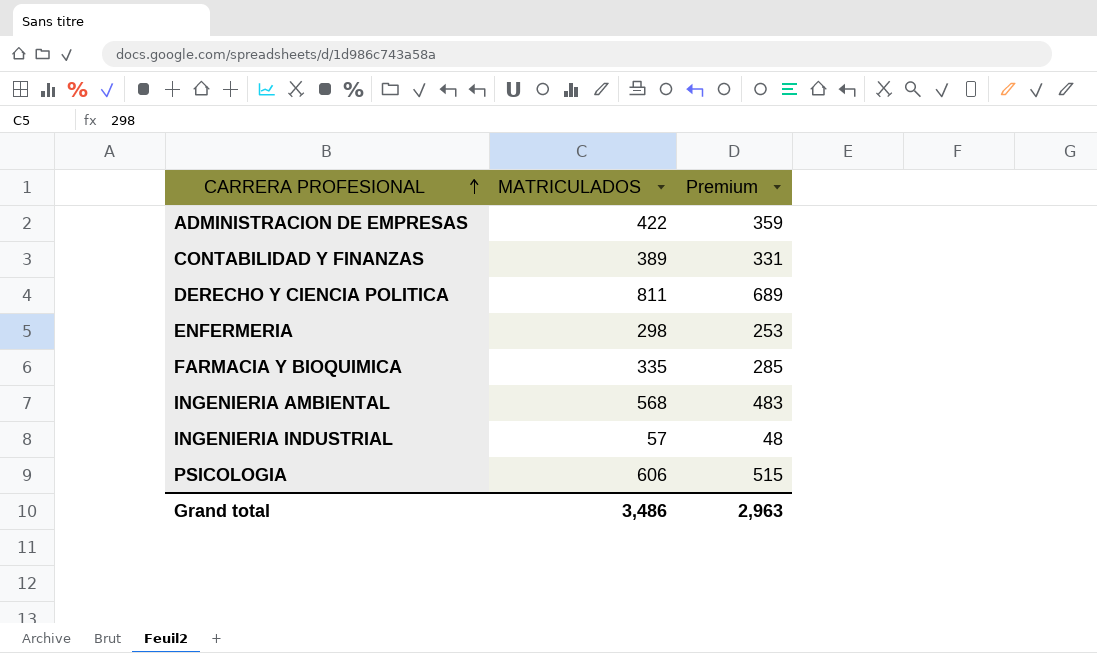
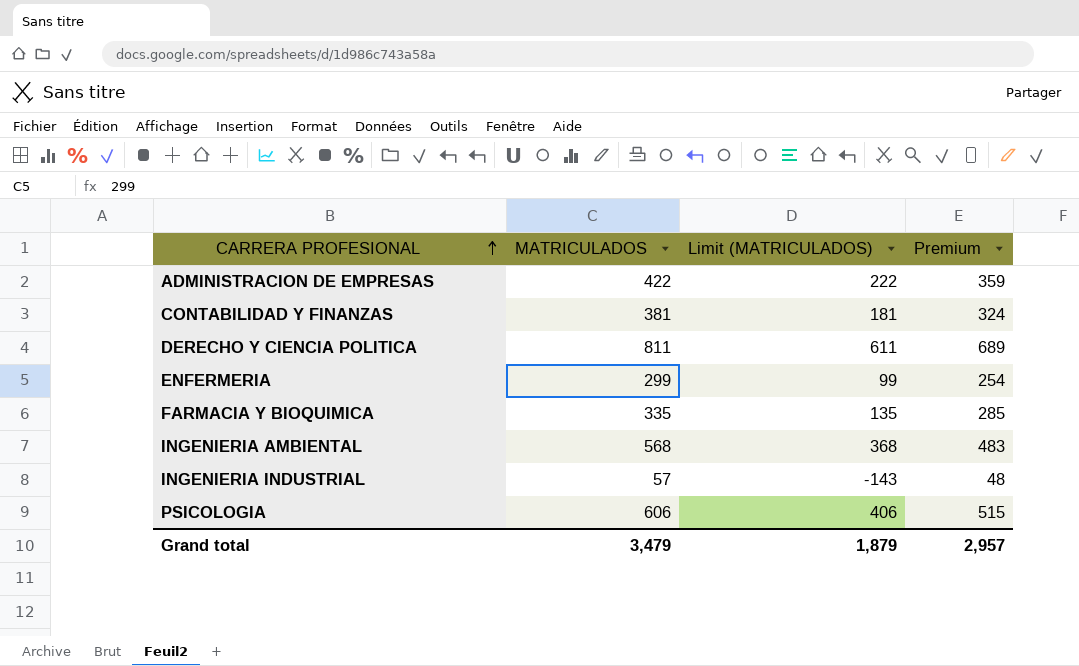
column Limit (MATRICULADOS) | formula: none -> [MATRICULADOS] - 200
CONTABILIDAD Y FINANZAS | MATRICULADOS: 389 -> 381
CONTABILIDAD Y FINANZAS | Premium: 331 -> 324
ENFERMERIA | MATRICULADOS: 298 -> 299
ENFERMERIA | Premium: 253 -> 254
Grand total | MATRICULADOS: 3,486 -> 3,479
Grand total | Premium: 2,963 -> 2,957

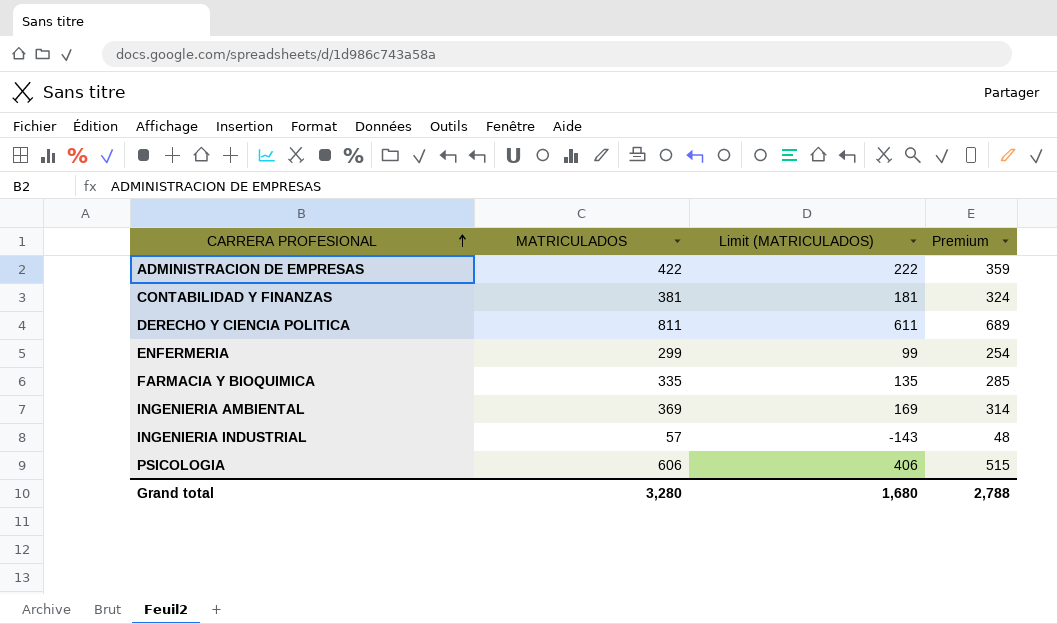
INGENIERIA AMBIENTAL | MATRICULADOS: 568 -> 369
INGENIERIA AMBIENTAL | Limit (MATRICULADOS): 368 -> 169
INGENIERIA AMBIENTAL | Premium: 483 -> 314
Grand total | MATRICULADOS: 3,479 -> 3,280
Grand total | Limit (MATRICULADOS): 1,879 -> 1,680
Grand total | Premium: 2,957 -> 2,788

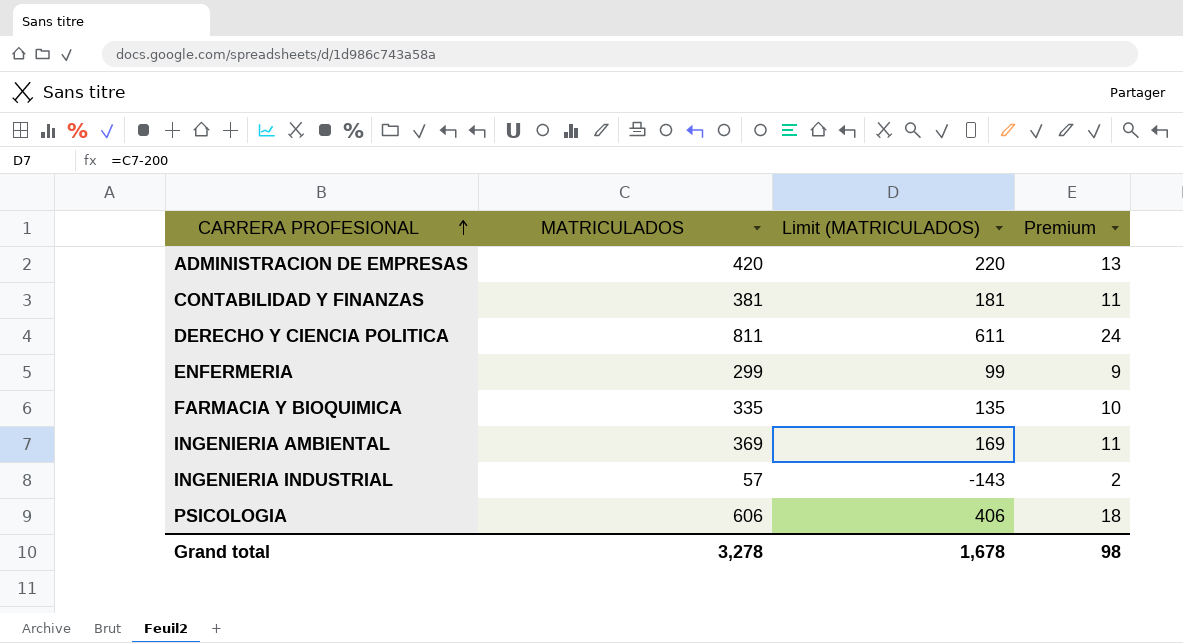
column Premium | formula: [MATRICULADOS] * 0.85 -> [MATRICULADOS] * 0.03
ADMINISTRACION DE EMPRESAS | MATRICULADOS: 422 -> 420
ADMINISTRACION DE EMPRESAS | Limit (MATRICULADOS): 222 -> 220
Grand total | MATRICULADOS: 3,280 -> 3,278
Grand total | Limit (MATRICULADOS): 1,680 -> 1,678
Grand total | Premium: 2,788 -> 98

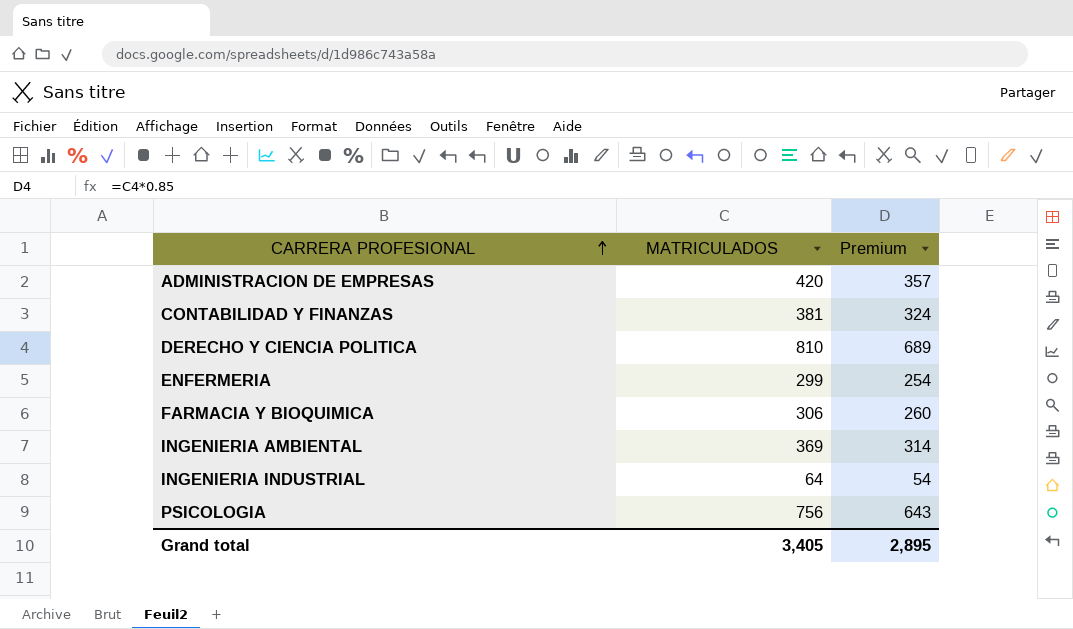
column Limit (MATRICULADOS) | formula: [MATRICULADOS] - 200 -> none
column Premium | formula: [MATRICULADOS] * 0.03 -> [MATRICULADOS] * 0.85
DERECHO Y CIENCIA POLITICA | MATRICULADOS: 811 -> 810
FARMACIA Y BIOQUIMICA | MATRICULADOS: 335 -> 306
INGENIERIA INDUSTRIAL | MATRICULADOS: 57 -> 64
PSICOLOGIA | MATRICULADOS: 606 -> 756
Grand total | MATRICULADOS: 3,278 -> 3,405
Grand total | Premium: 98 -> 2,895

